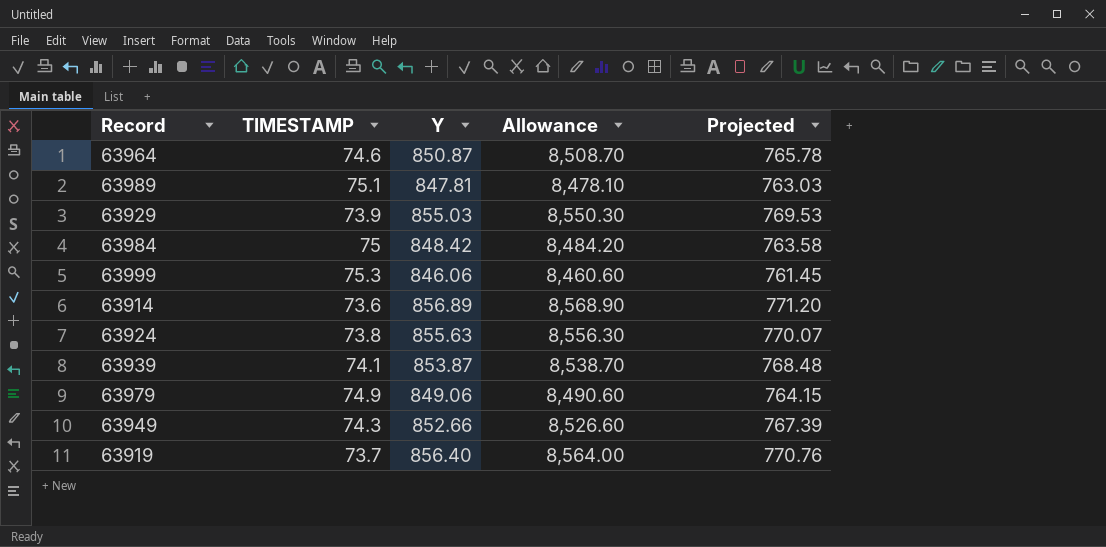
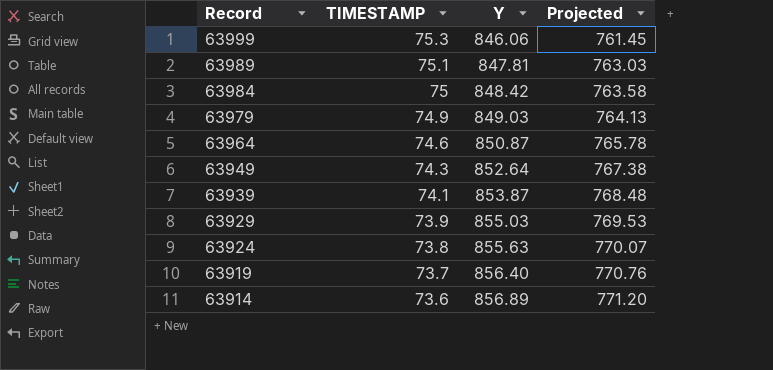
row order: none -> Record descending
column Allowance | formula: [Y] * 10 -> none
63979 | Y: 849.06 -> 849.03
63979 | Projected: 764.15 -> 764.13
63949 | Y: 852.66 -> 852.64
63949 | Projected: 767.39 -> 767.38

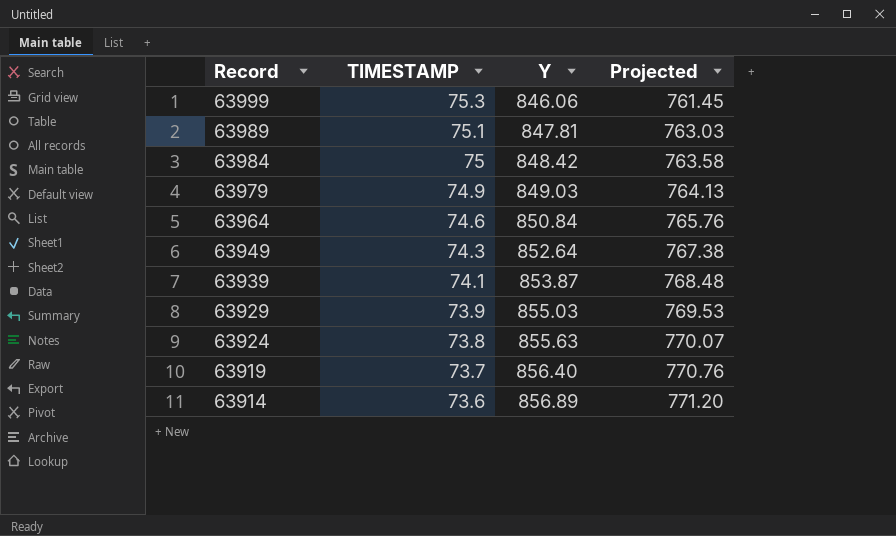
63964 | Y: 850.87 -> 850.84
63964 | Projected: 765.78 -> 765.76

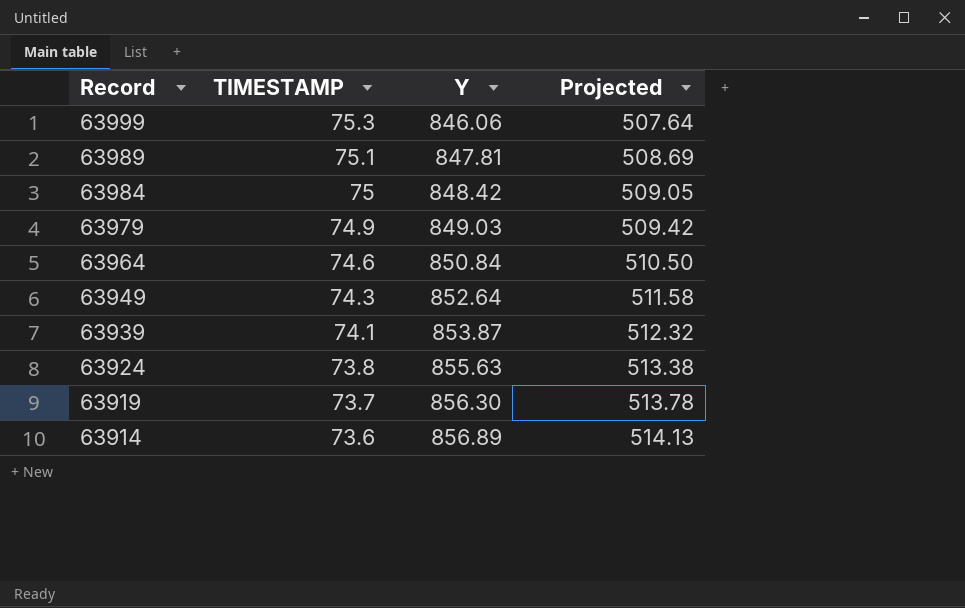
column Projected | formula: [Y] * 0.9 -> [Y] * 0.6
row 63929: 73.9 | 855.03 | 769.53 -> none
63919 | Y: 856.40 -> 856.30

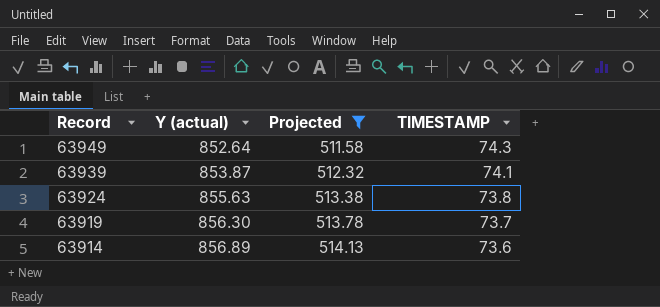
filter: none -> Projected >= 511.58
column name: Y -> Y (actual)
column TIMESTAMP | position: 2 -> 4

